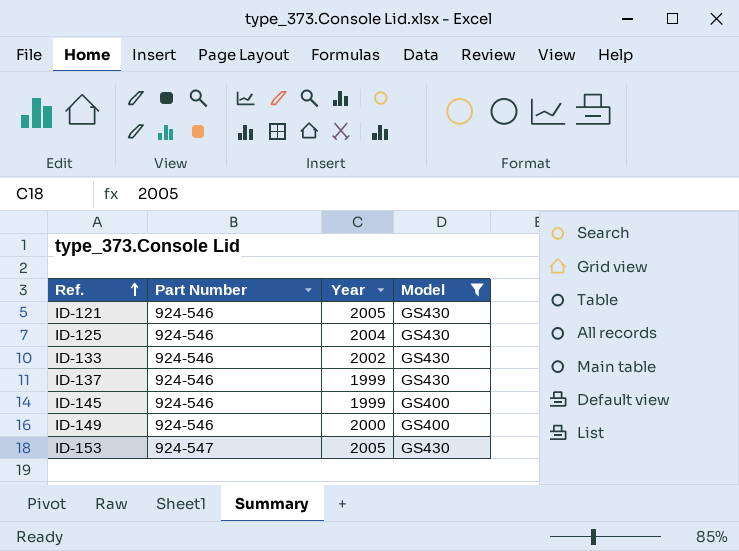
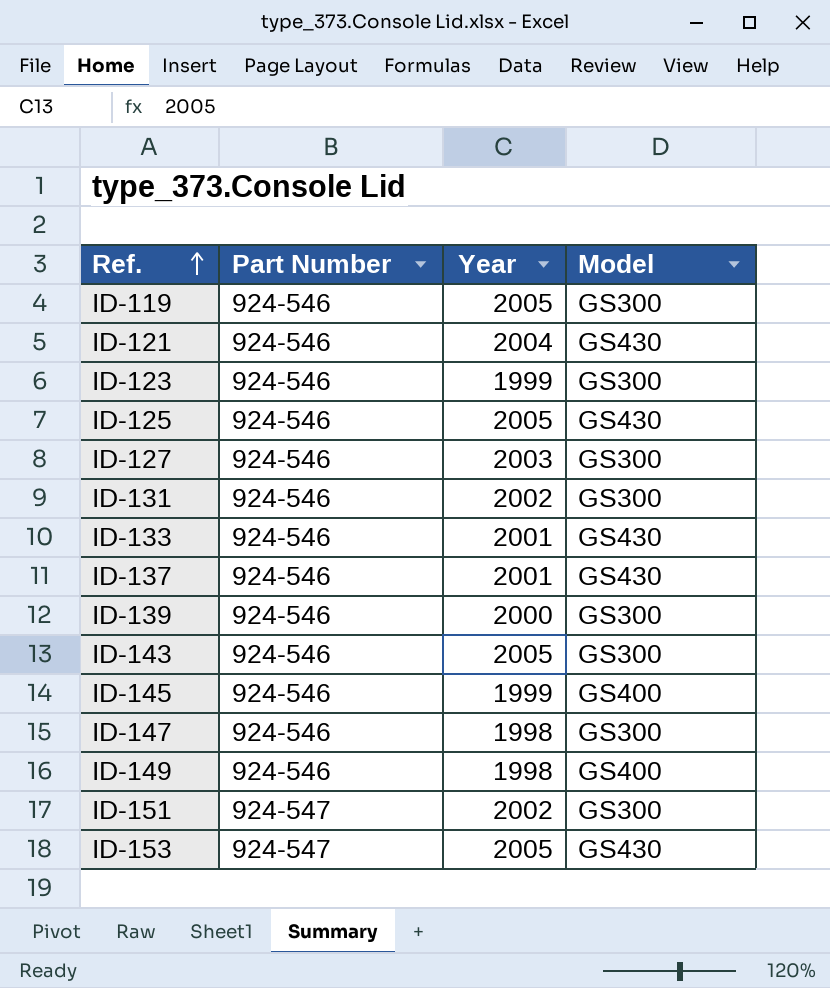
filter: Model != GS300 -> none
ID-121 | Year: 2005 -> 2004
ID-125 | Year: 2004 -> 2005
ID-133 | Year: 2002 -> 2001
ID-137 | Year: 1999 -> 2001
ID-149 | Year: 2000 -> 1998

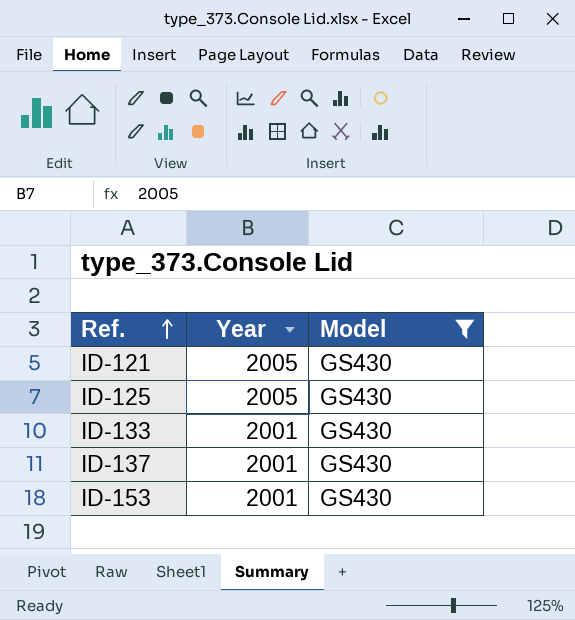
filter: none -> Model = GS430
column Part Number | position: 2 -> none
ID-121 | Year: 2004 -> 2005
ID-153 | Year: 2005 -> 2001

